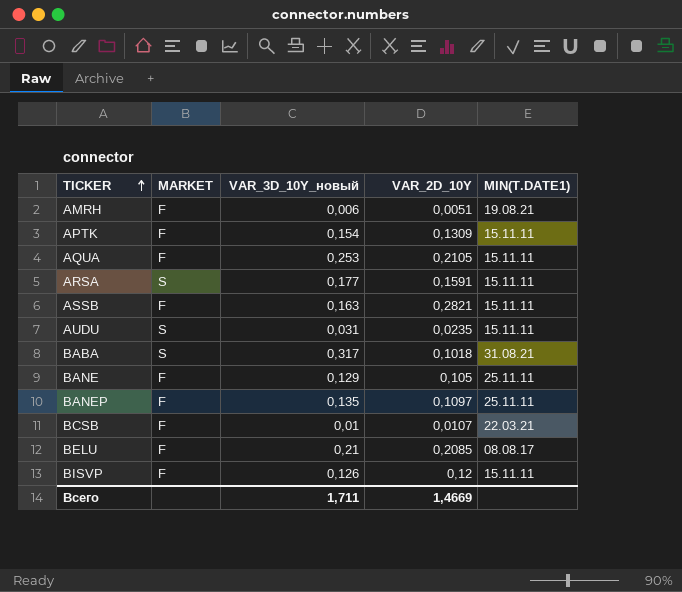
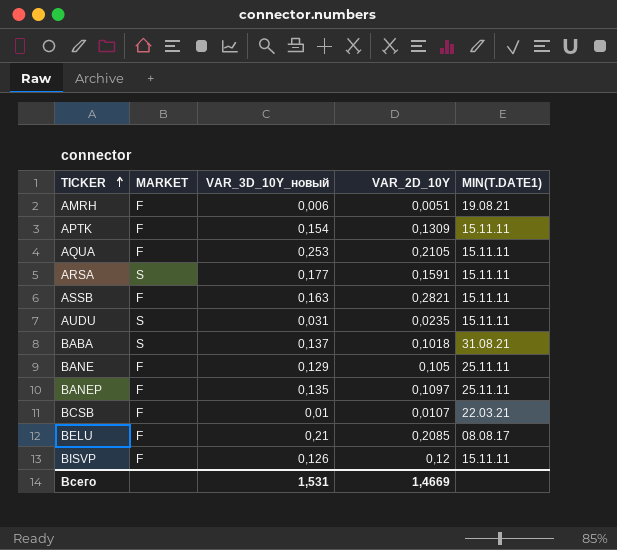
BABA | VAR_3D_10Y_новый: 0,317 -> 0,137
Всего | VAR_3D_10Y_новый: 1,711 -> 1,531

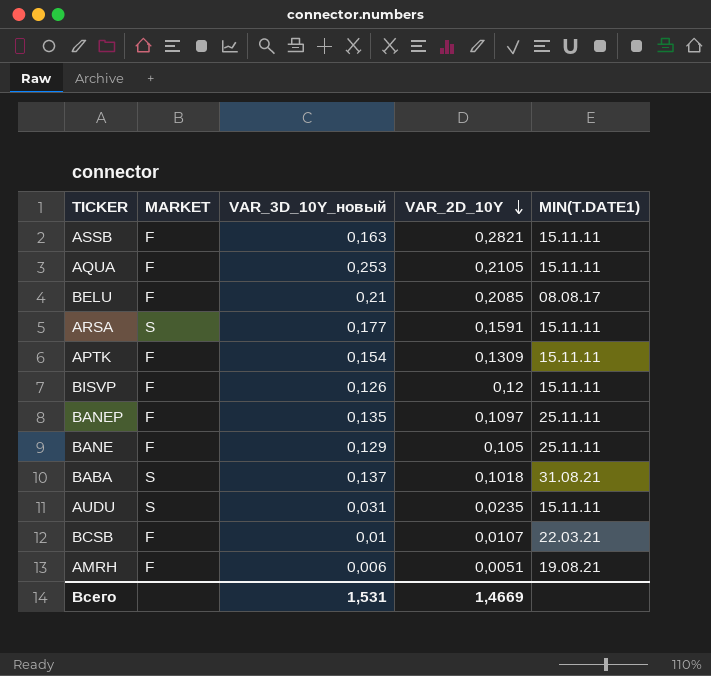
row order: TICKER ascending -> VAR_2D_10Y descending

